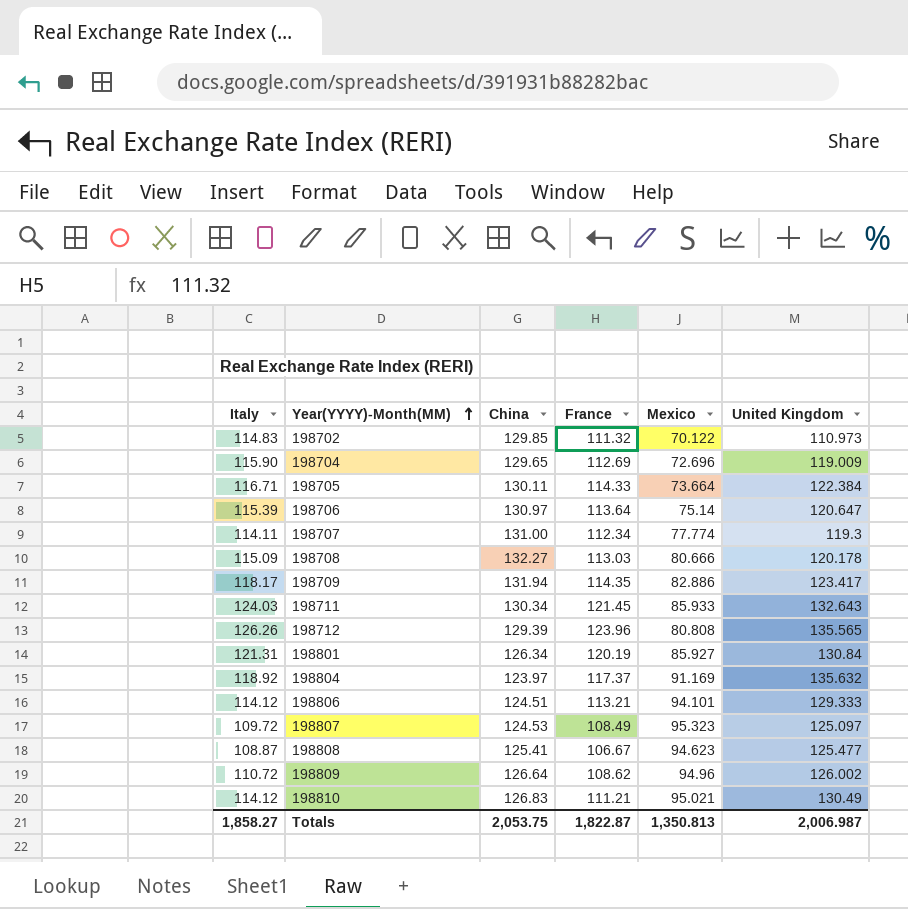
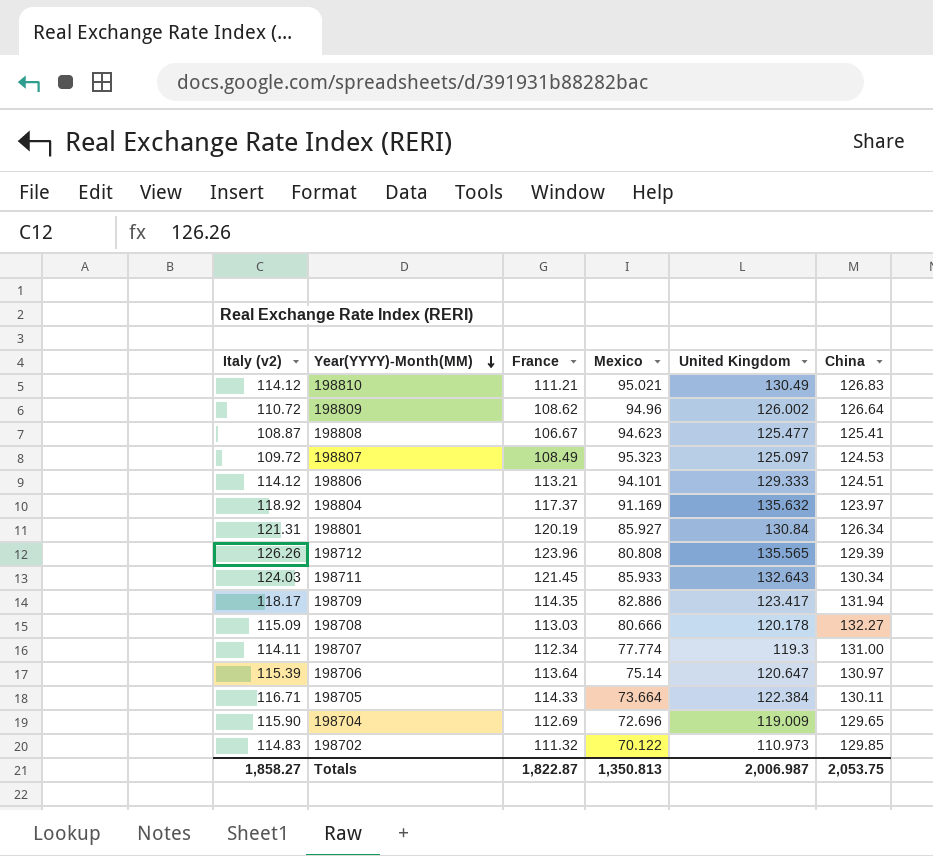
row order: Year(YYYY)-Month(MM) ascending -> Year(YYYY)-Month(MM) descending
column name: Italy -> Italy (v2)
column China | position: 3 -> 6

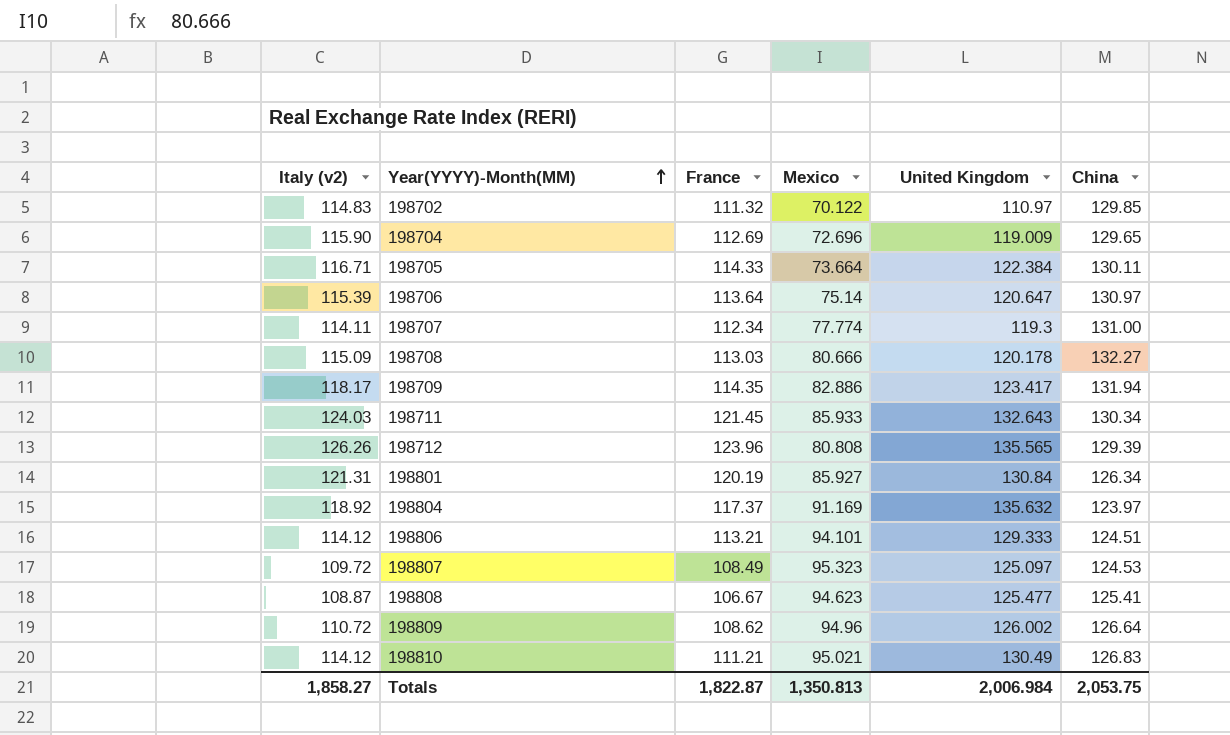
row order: Year(YYYY)-Month(MM) descending -> Year(YYYY)-Month(MM) ascending
198702 | United Kingdom: 110.973 -> 110.97
Totals | United Kingdom: 2,006.987 -> 2,006.984

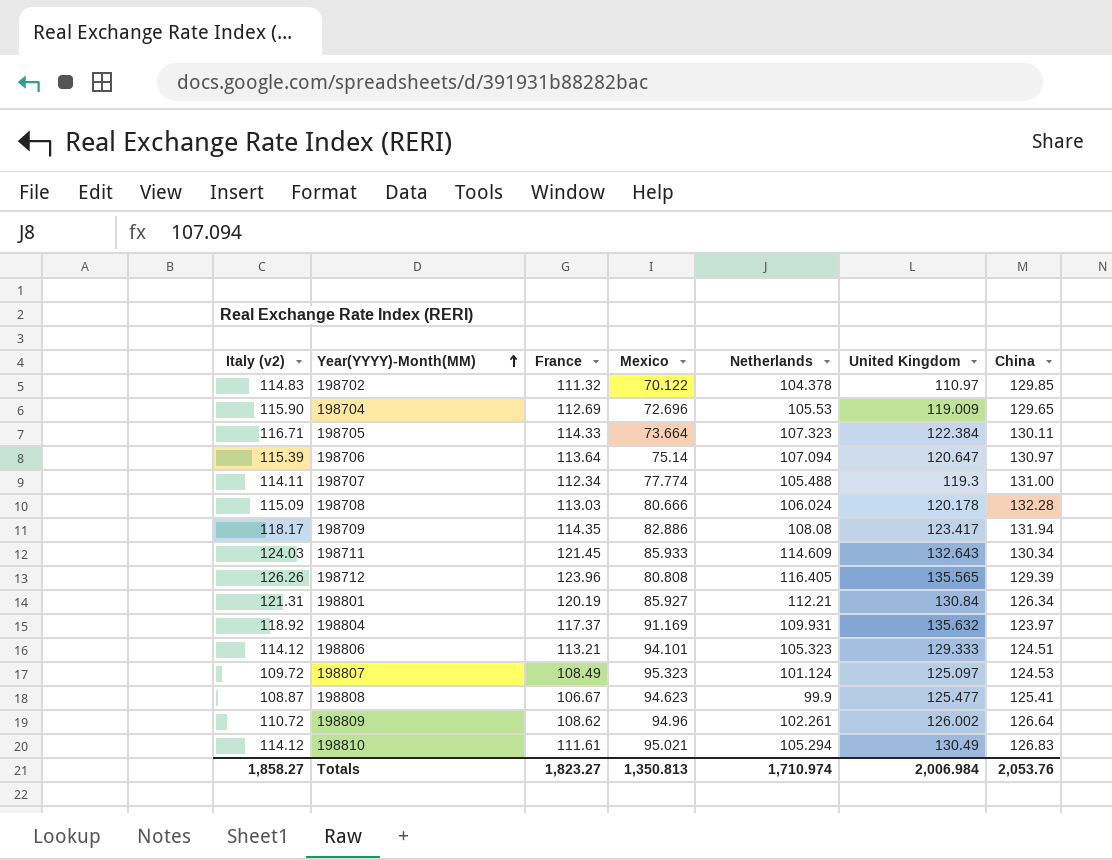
column Netherlands | position: none -> 5
198708 | China: 132.27 -> 132.28
198810 | France: 111.21 -> 111.61
Totals | France: 1,822.87 -> 1,823.27
Totals | China: 2,053.75 -> 2,053.76

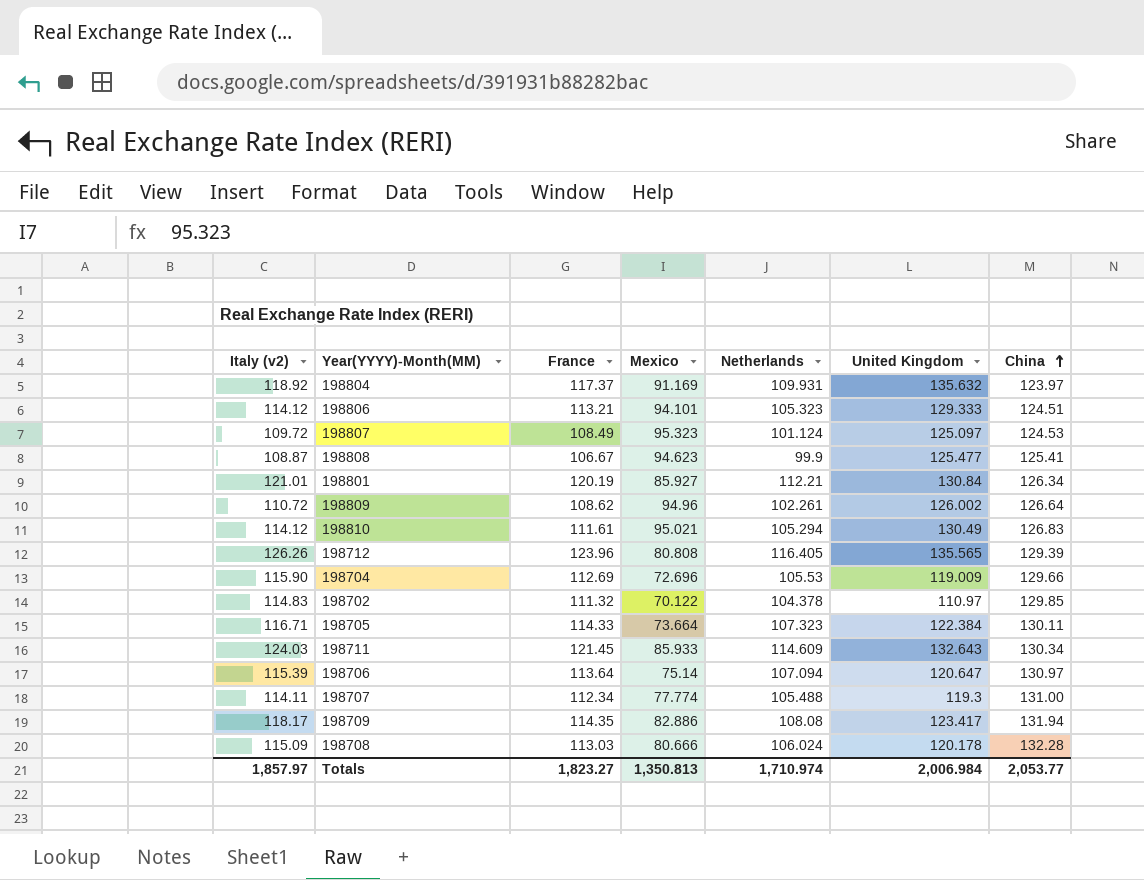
row order: Year(YYYY)-Month(MM) ascending -> China ascending
198801 | Italy (v2): 121.31 -> 121.01
198704 | China: 129.65 -> 129.66
Totals | Italy (v2): 1,858.27 -> 1,857.97
Totals | China: 2,053.76 -> 2,053.77

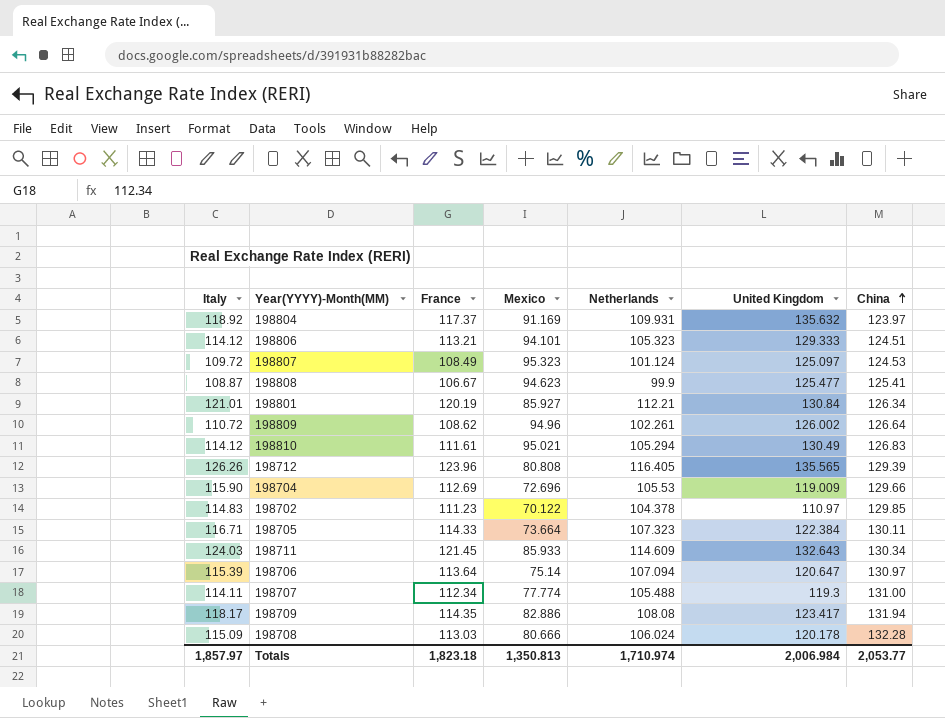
column name: Italy (v2) -> Italy
198702 | France: 111.32 -> 111.23
Totals | France: 1,823.27 -> 1,823.18

